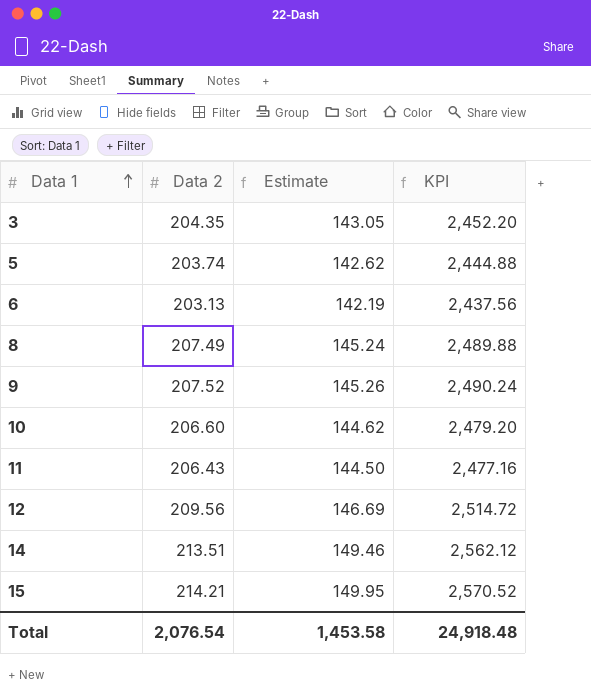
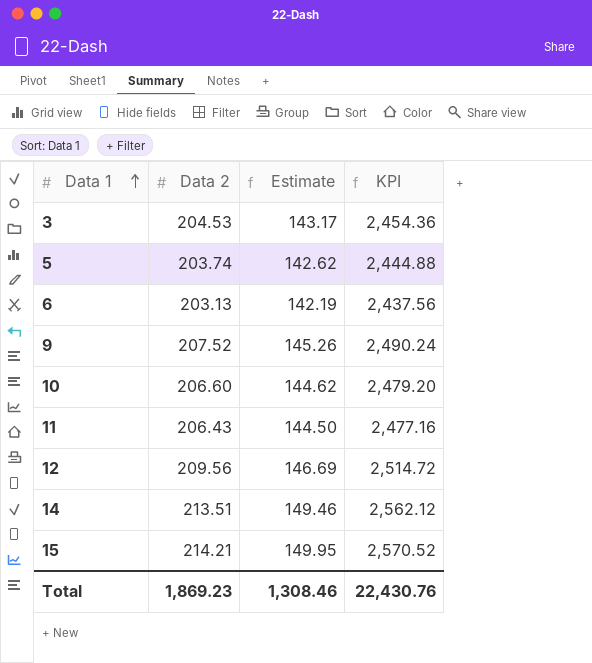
row 8: 207.49 | 145.24 | 2,489.88 -> none
3 | Data 2: 204.35 -> 204.53
3 | Estimate: 143.05 -> 143.17
3 | KPI: 2,452.20 -> 2,454.36
Total | Data 2: 2,076.54 -> 1,869.23
Total | Estimate: 1,453.58 -> 1,308.46
Total | KPI: 24,918.48 -> 22,430.76

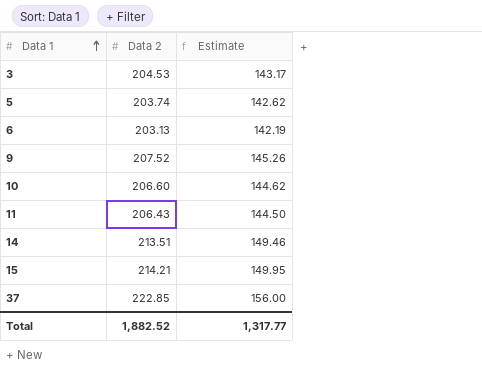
column KPI | formula: [Data 2] * 12 -> none
row 12: 209.56 | 146.69 | 2,514.72 -> none
row 37: none -> 222.85 | 156.00
Total | Data 2: 1,869.23 -> 1,882.52
Total | Estimate: 1,308.46 -> 1,317.77

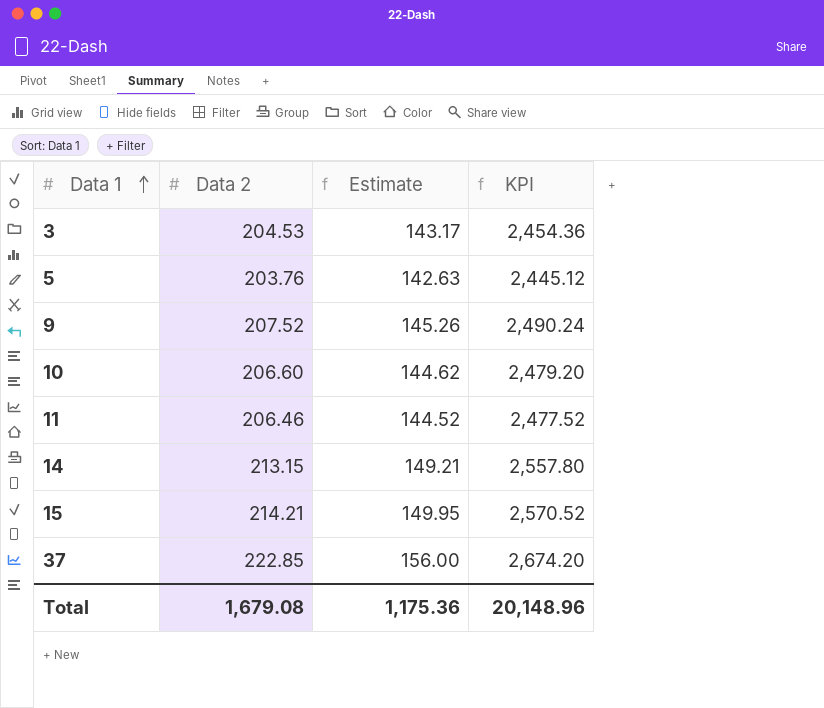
column KPI | formula: none -> [Data 2] * 12
row 6: 203.13 | 142.19 -> none
5 | Data 2: 203.74 -> 203.76
5 | Estimate: 142.62 -> 142.63
11 | Data 2: 206.43 -> 206.46
11 | Estimate: 144.50 -> 144.52
14 | Data 2: 213.51 -> 213.15
14 | Estimate: 149.46 -> 149.21
Total | Data 2: 1,882.52 -> 1,679.08
Total | Estimate: 1,317.77 -> 1,175.36

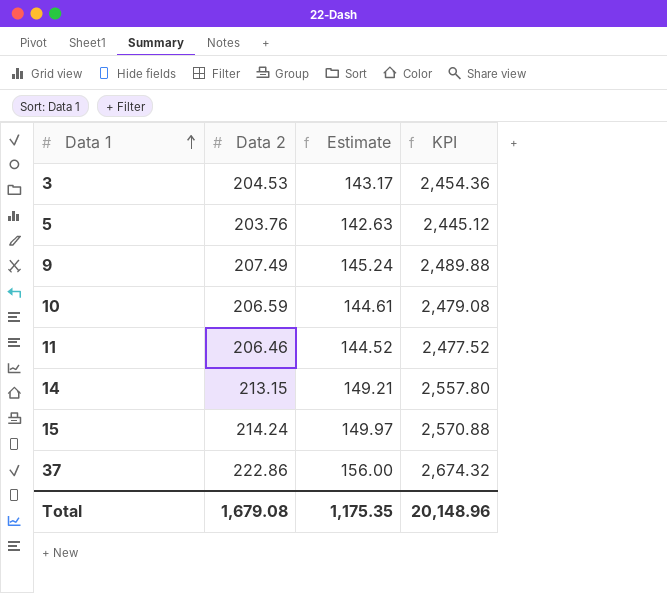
9 | Data 2: 207.52 -> 207.49
9 | Estimate: 145.26 -> 145.24
9 | KPI: 2,490.24 -> 2,489.88
10 | Data 2: 206.60 -> 206.59
10 | Estimate: 144.62 -> 144.61
10 | KPI: 2,479.20 -> 2,479.08
15 | Data 2: 214.21 -> 214.24
15 | Estimate: 149.95 -> 149.97
15 | KPI: 2,570.52 -> 2,570.88
37 | Data 2: 222.85 -> 222.86
37 | KPI: 2,674.20 -> 2,674.32
Total | Estimate: 1,175.36 -> 1,175.35

